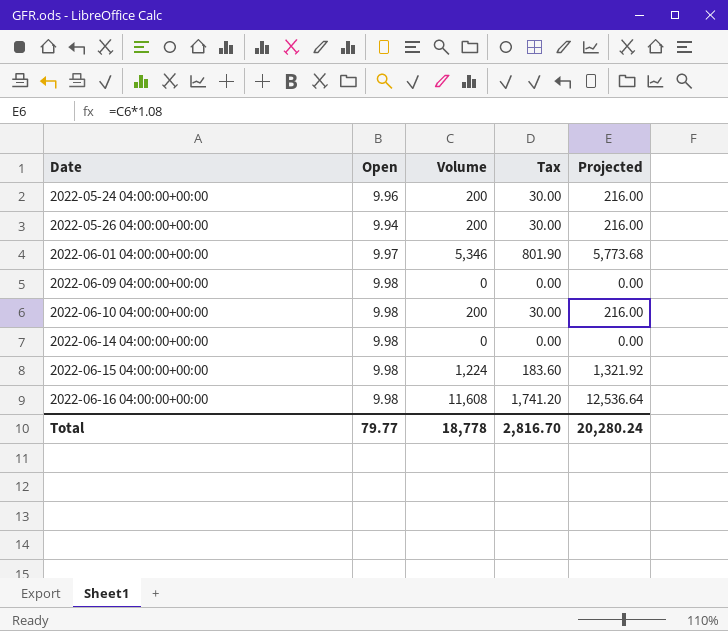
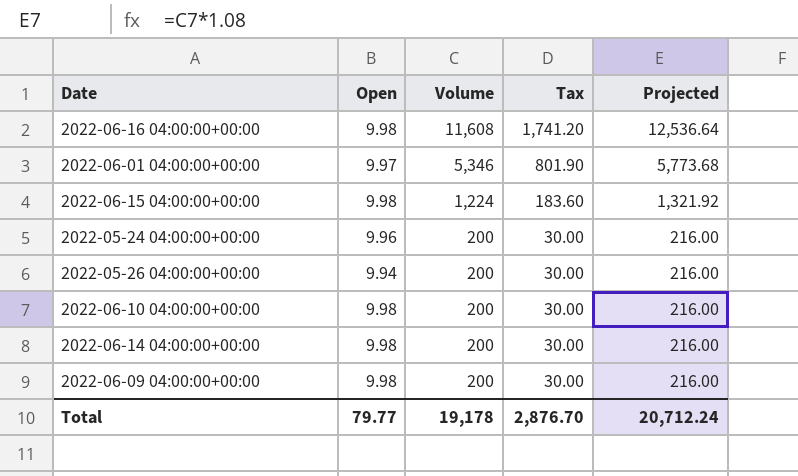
row order: Date ascending -> Volume descending
2022-06-14 04:00:00+00:00 | Volume: 0 -> 200
2022-06-14 04:00:00+00:00 | Tax: 0.00 -> 30.00
2022-06-14 04:00:00+00:00 | Projected: 0.00 -> 216.00
2022-06-09 04:00:00+00:00 | Volume: 0 -> 200
2022-06-09 04:00:00+00:00 | Tax: 0.00 -> 30.00
2022-06-09 04:00:00+00:00 | Projected: 0.00 -> 216.00
Total | Volume: 18,778 -> 19,178
Total | Tax: 2,816.70 -> 2,876.70
Total | Projected: 20,280.24 -> 20,712.24

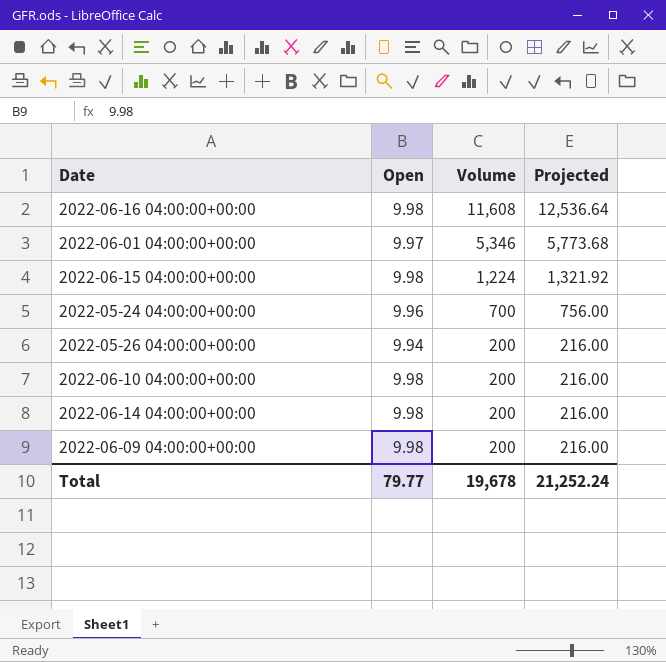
column Tax | formula: [Volume] * 0.15 -> none
2022-05-24 04:00:00+00:00 | Volume: 200 -> 700
2022-05-24 04:00:00+00:00 | Projected: 216.00 -> 756.00
Total | Volume: 19,178 -> 19,678
Total | Projected: 20,712.24 -> 21,252.24

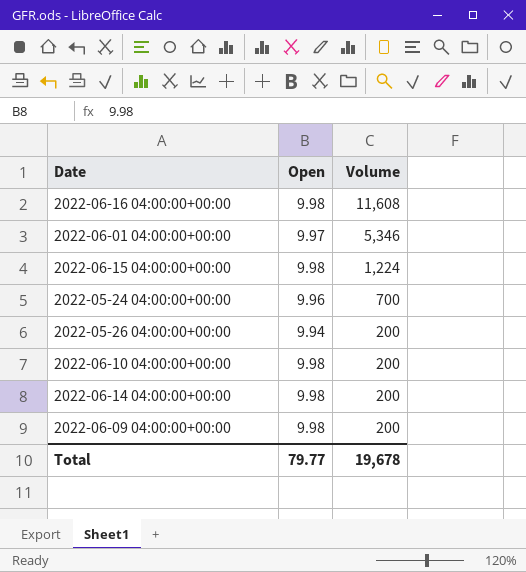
column Projected | formula: [Volume] * 1.08 -> none

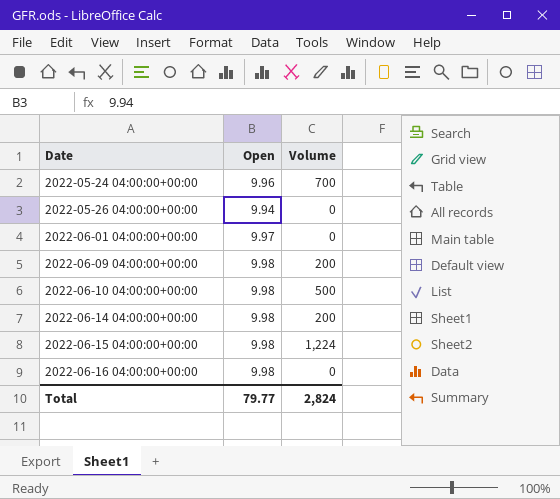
row order: Volume descending -> Date ascending
2022-05-26 04:00:00+00:00 | Volume: 200 -> 0
2022-06-01 04:00:00+00:00 | Volume: 5,346 -> 0
2022-06-10 04:00:00+00:00 | Volume: 200 -> 500
2022-06-16 04:00:00+00:00 | Volume: 11,608 -> 0
Total | Volume: 19,678 -> 2,824

